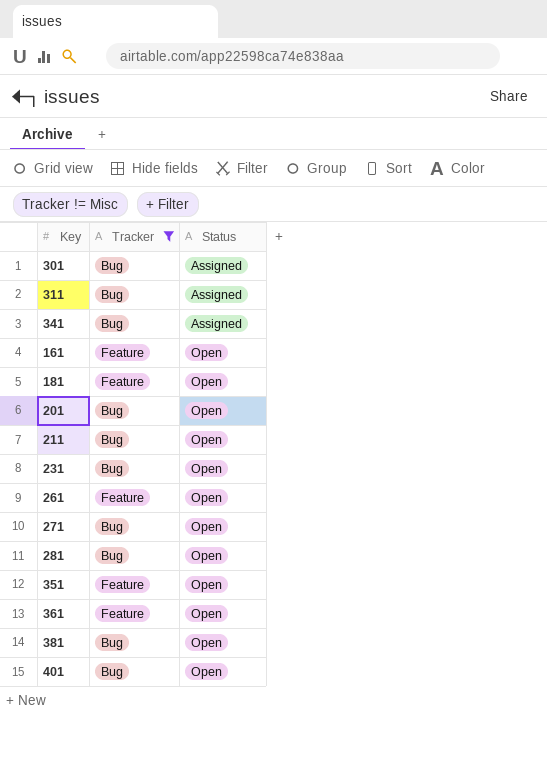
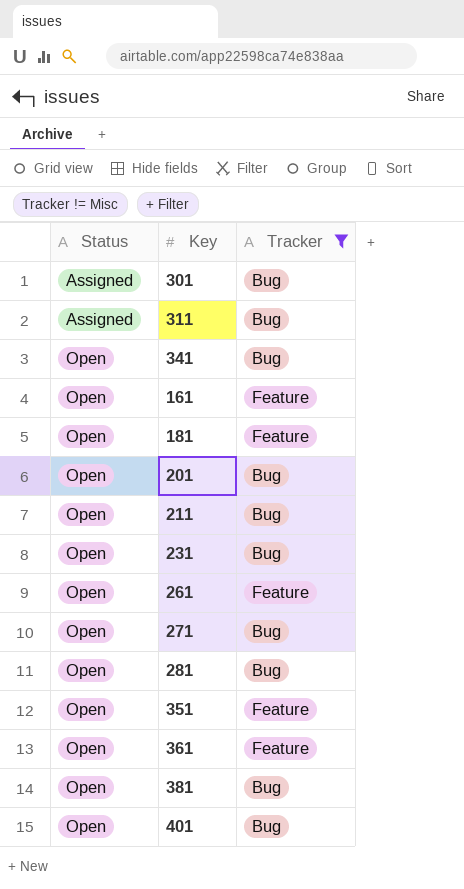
column Status | position: 3 -> 1
341 | Status: Assigned -> Open

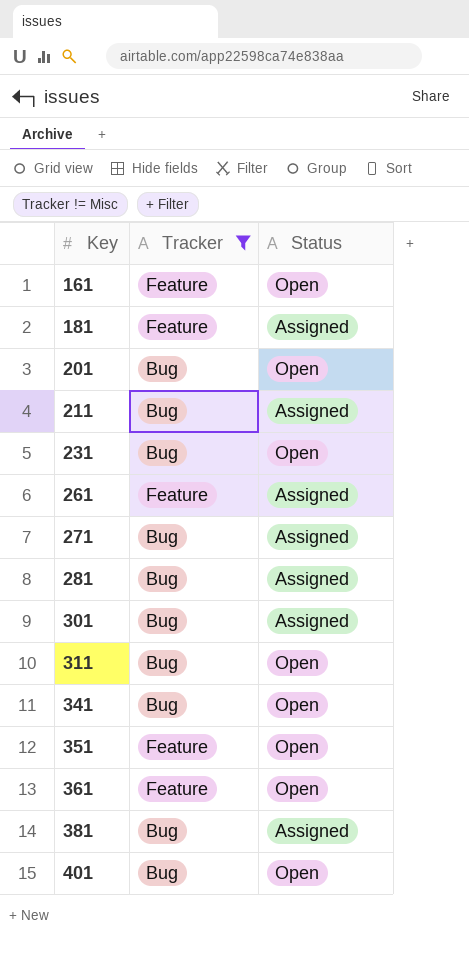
row order: Status ascending -> Key ascending
column Status | position: 1 -> 3
181 | Status: Open -> Assigned
211 | Status: Open -> Assigned
261 | Status: Open -> Assigned
271 | Status: Open -> Assigned
281 | Status: Open -> Assigned
311 | Status: Assigned -> Open
381 | Status: Open -> Assigned

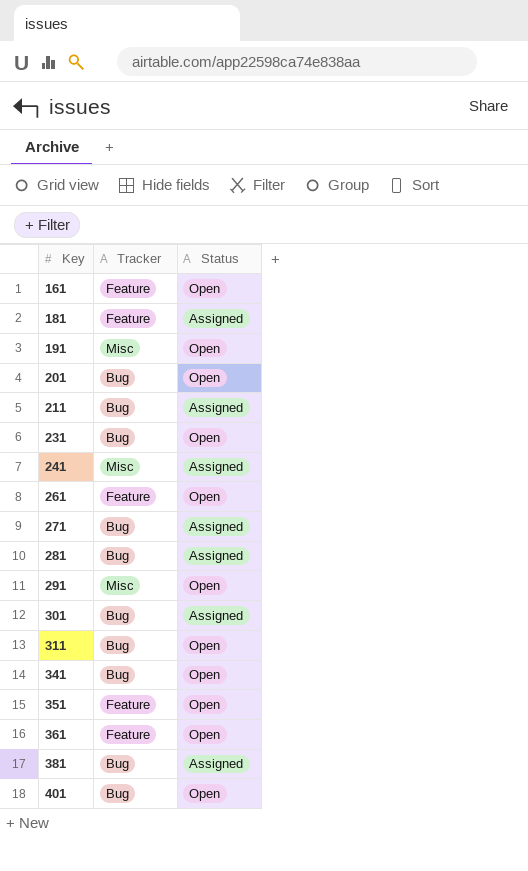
filter: Tracker != Misc -> none
261 | Status: Assigned -> Open

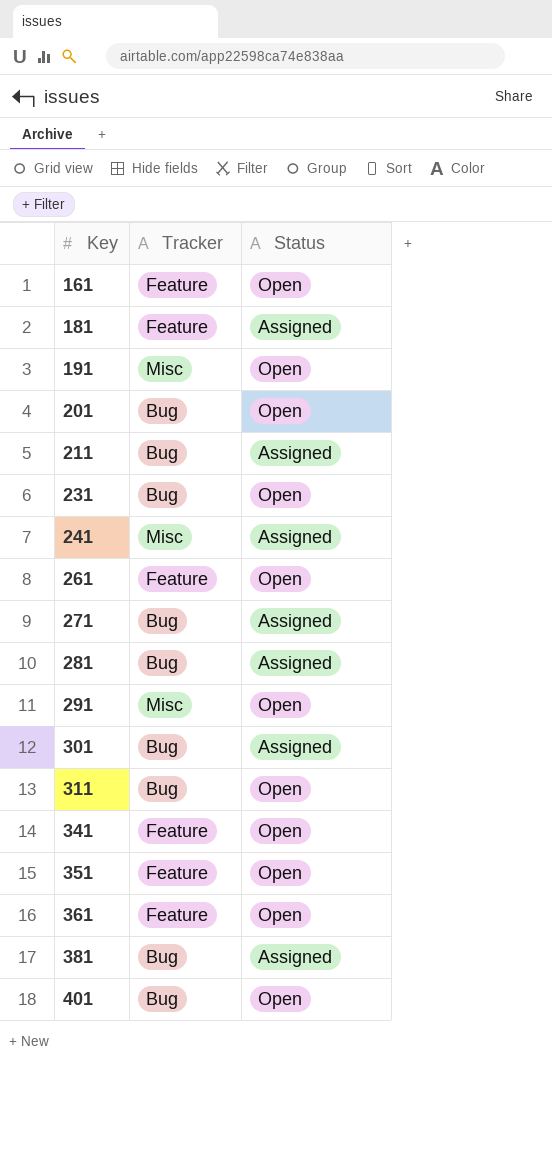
341 | Tracker: Bug -> Feature

